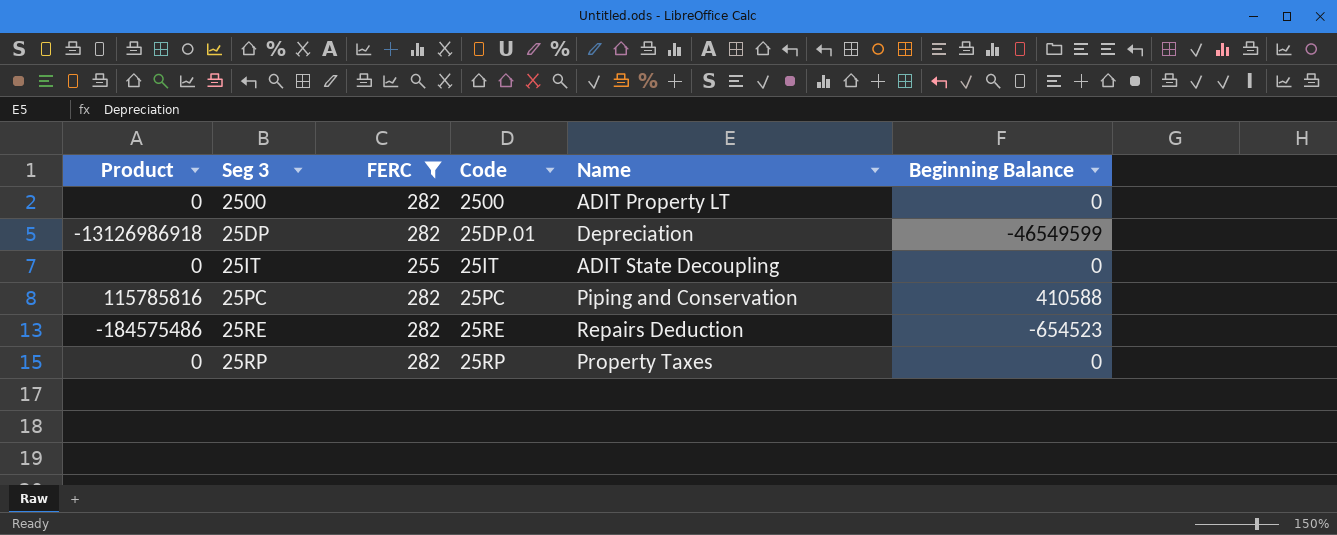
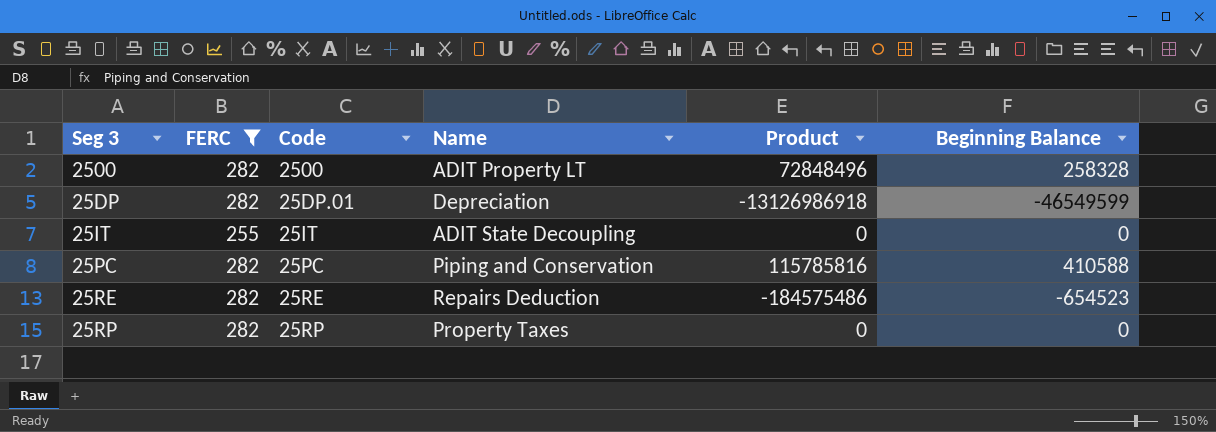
column Product | position: 1 -> 5
2500 | Product: 0 -> 72848496
2500 | Beginning Balance: 0 -> 258328

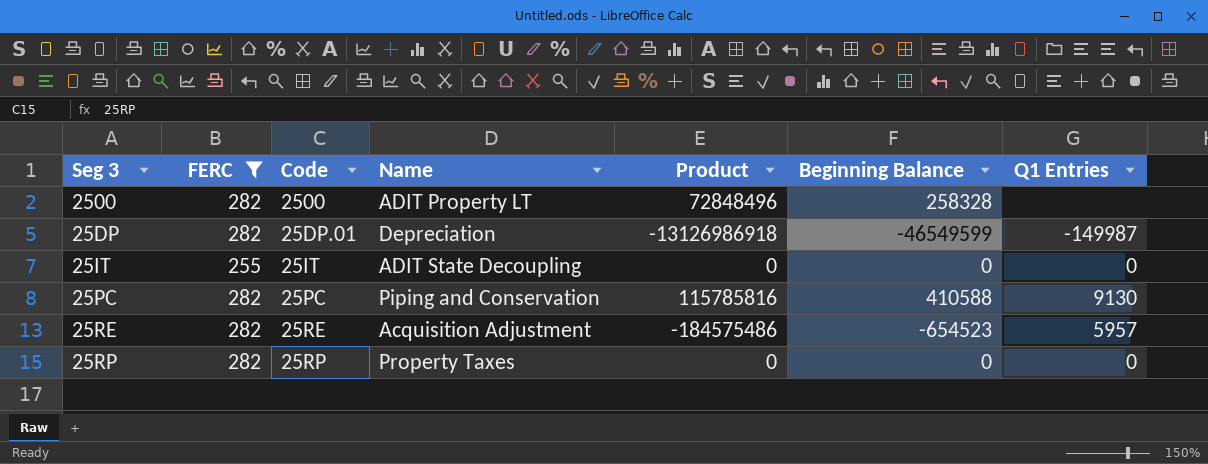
column Q1 Entries | position: none -> 7
25RE | Name: Repairs Deduction -> Acquisition Adjustment

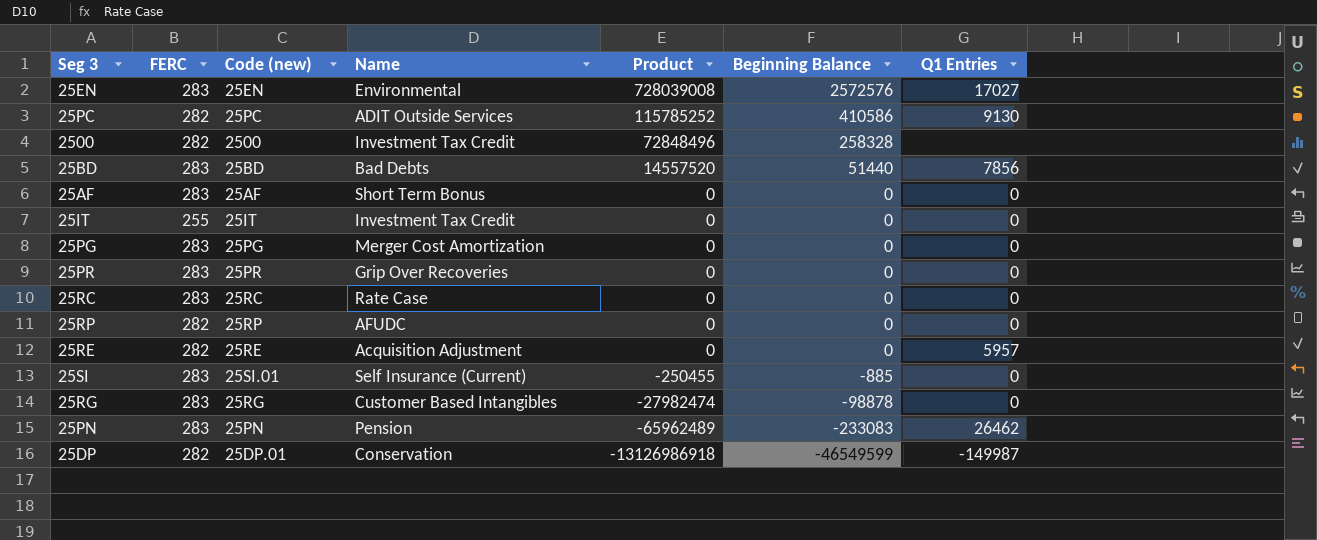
filter: FERC != 283 -> none
row order: none -> Product descending
column name: Code -> Code (new)
25PC | Name: Piping and Conservation -> ADIT Outside Services
25PC | Product: 115785816 -> 115785252
25PC | Beginning Balance: 410588 -> 410586
2500 | Name: ADIT Property LT -> Investment Tax Credit
25IT | Name: ADIT State Decoupling -> Investment Tax Credit
25RP | Name: Property Taxes -> AFUDC
25RE | Product: -184575486 -> 0
25RE | Beginning Balance: -654523 -> 0
25DP | Name: Depreciation -> Conservation

